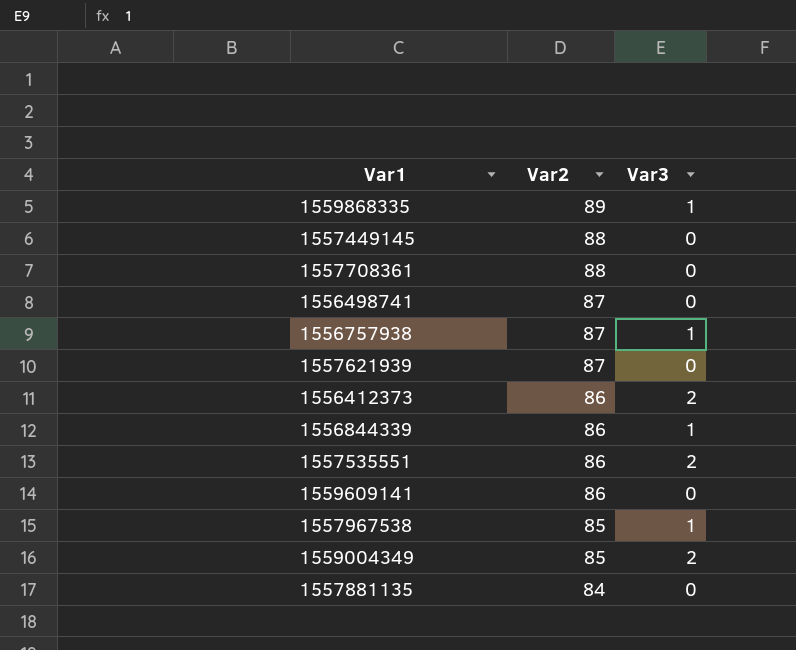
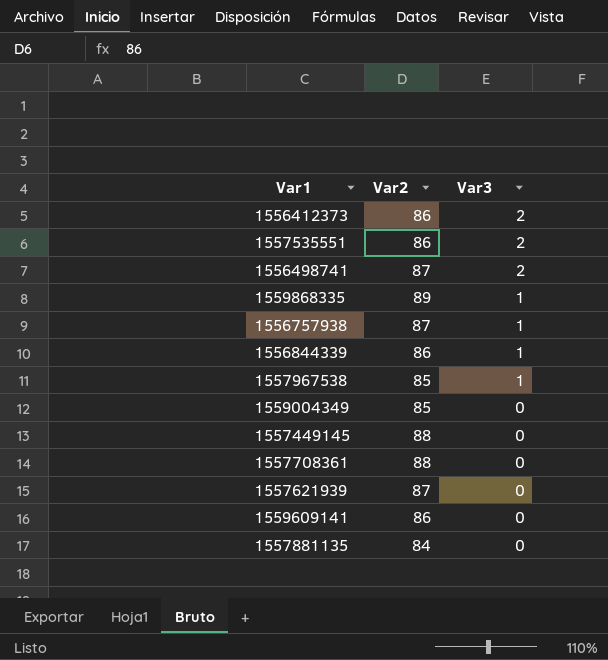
row order: Var2 descending -> Var3 descending
1556498741 | Var3: 0 -> 2
1559004349 | Var3: 2 -> 0

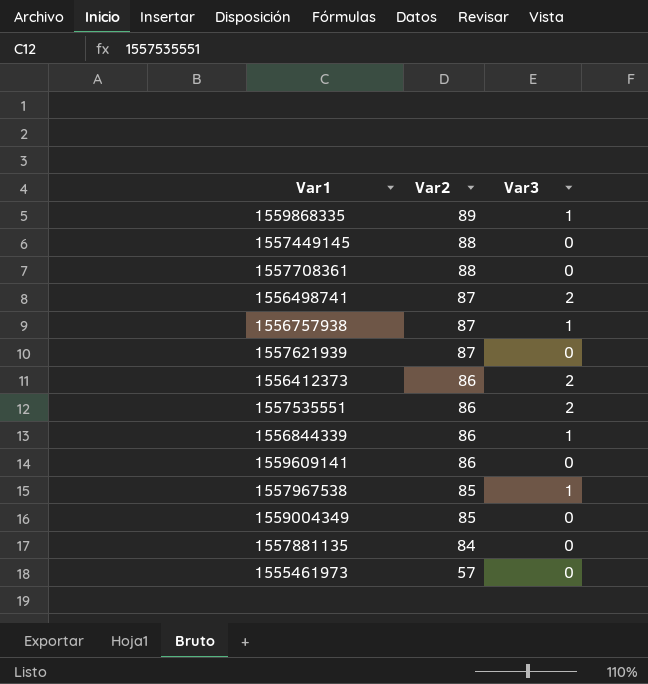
row order: Var3 descending -> Var2 descending
row 1555461973: none -> 57 | 0

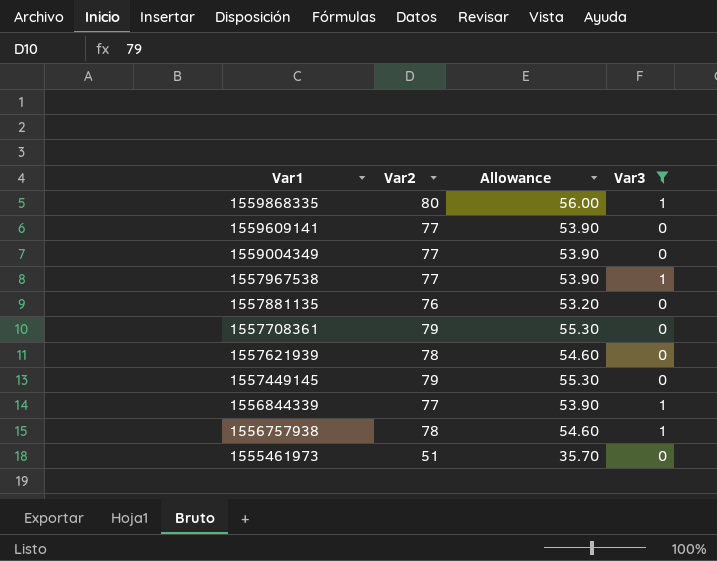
filter: none -> Var3 != 2
row order: Var2 descending -> Var1 descending
column Allowance | formula: none -> [Var2] * 0.7
1559868335 | Var2: 89 -> 80
1559609141 | Var2: 86 -> 77
1559004349 | Var2: 85 -> 77
1557967538 | Var2: 85 -> 77
1557881135 | Var2: 84 -> 76
1557708361 | Var2: 88 -> 79
1557621939 | Var2: 87 -> 78
1557449145 | Var2: 88 -> 79
1556844339 | Var2: 86 -> 77
1556757938 | Var2: 87 -> 78
1555461973 | Var2: 57 -> 51

